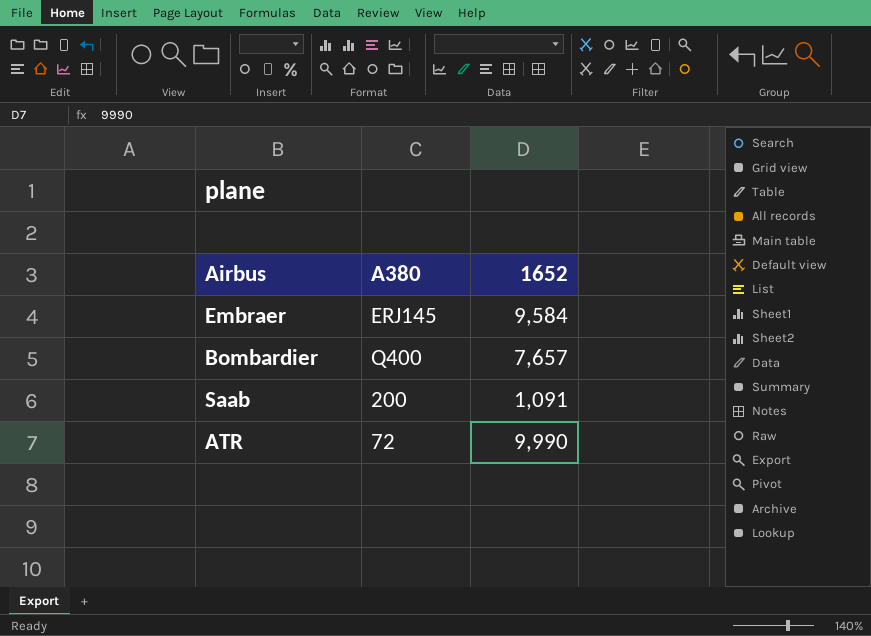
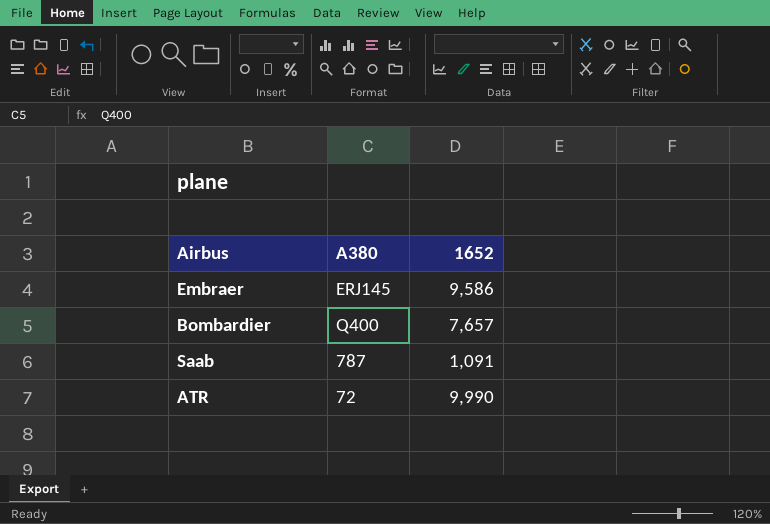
Embraer | 1652: 9,584 -> 9,586
Saab | A380: 200 -> 787

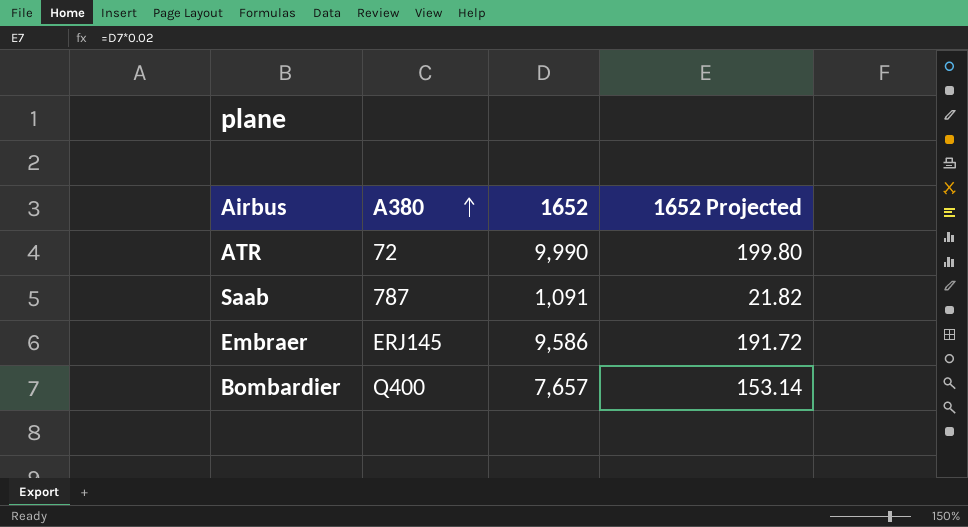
row order: none -> A380 ascending
column 1652 Projected | formula: none -> [1652] * 0.02

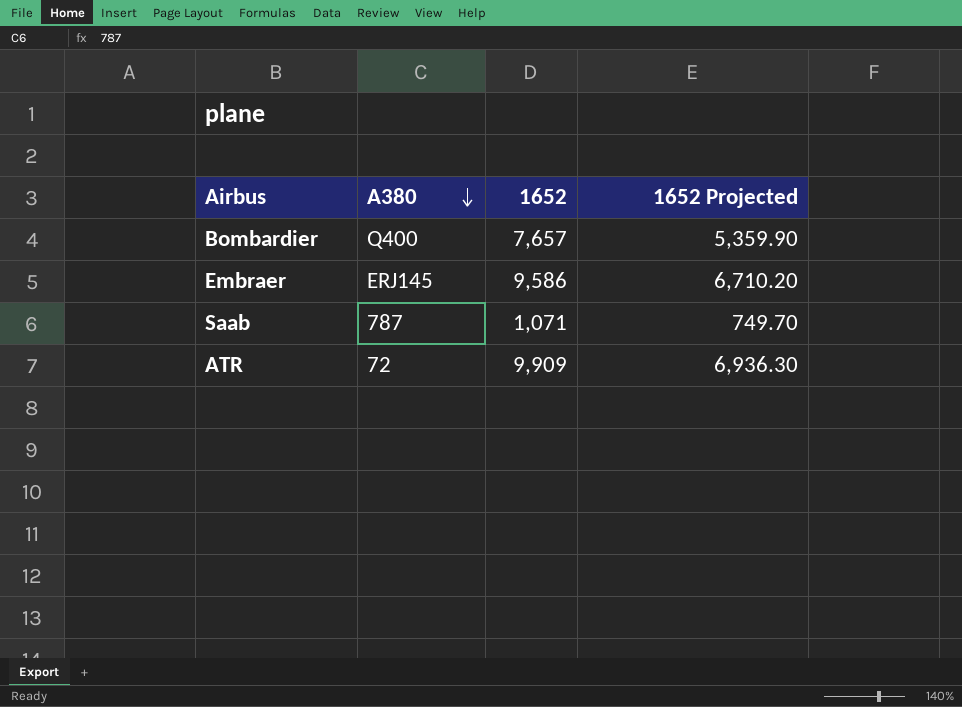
row order: A380 ascending -> A380 descending
column 1652 Projected | formula: [1652] * 0.02 -> [1652] * 0.7
Saab | 1652: 1,091 -> 1,071
ATR | 1652: 9,990 -> 9,909

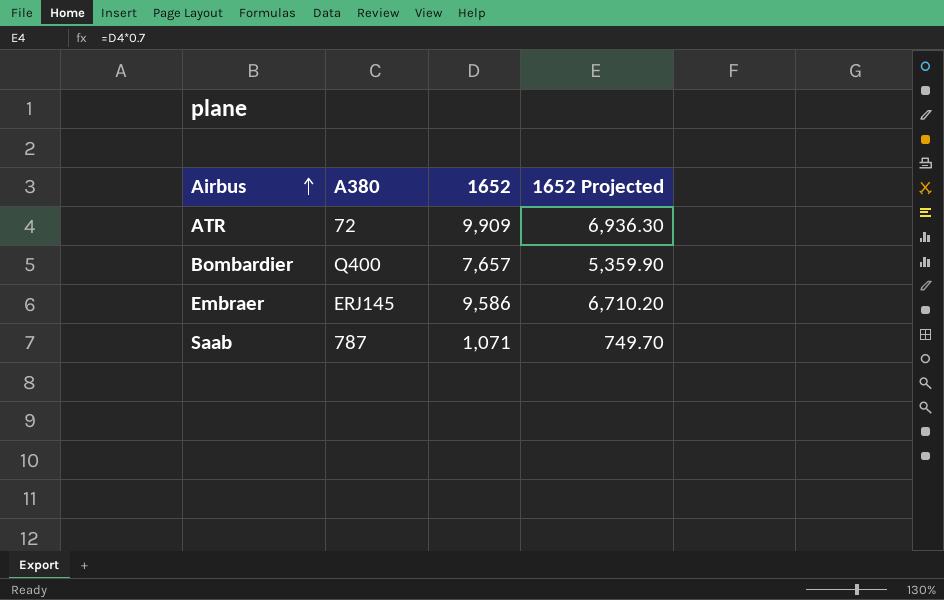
row order: A380 descending -> Airbus ascending

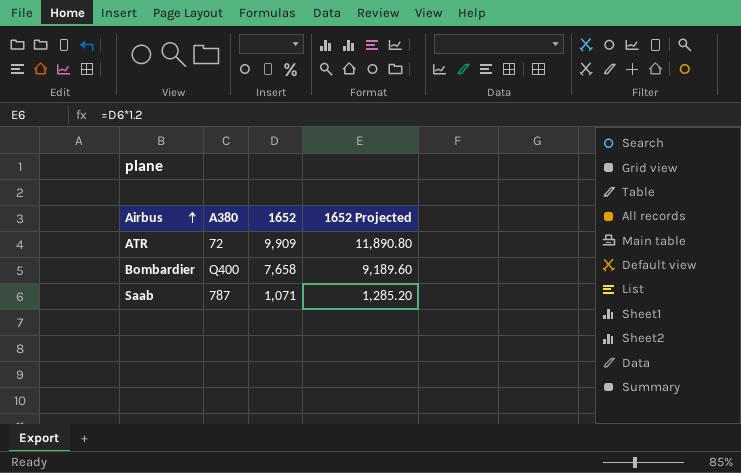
column 1652 Projected | formula: [1652] * 0.7 -> [1652] * 1.2
row Embraer: ERJ145 | 9,586 | 6,710.20 -> none
Bombardier | 1652: 7,657 -> 7,658

